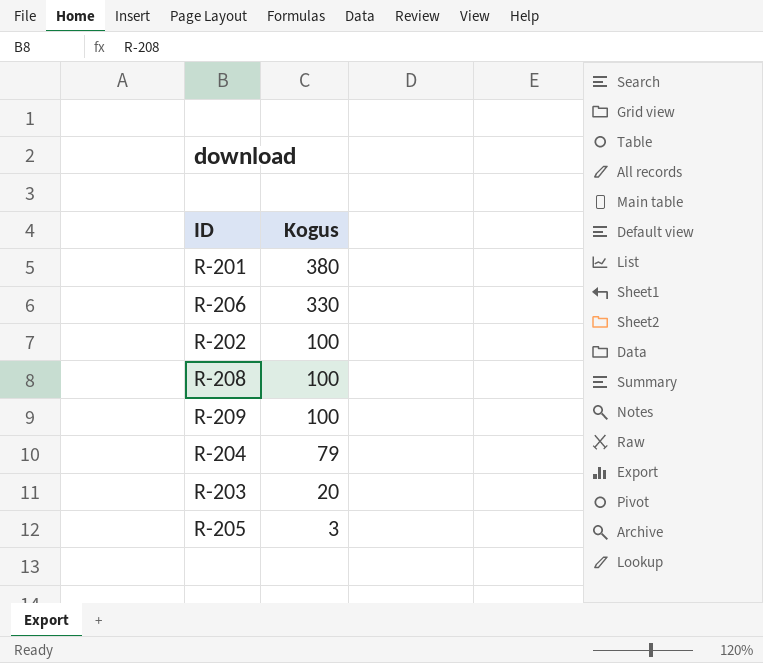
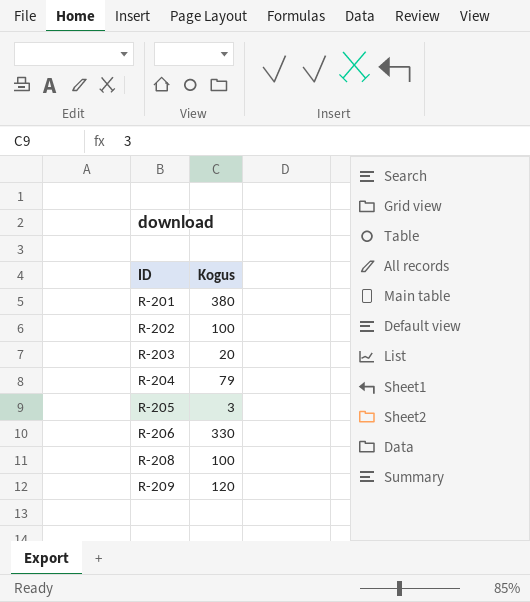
row order: Kogus descending -> ID ascending
R-209 | Kogus: 100 -> 120

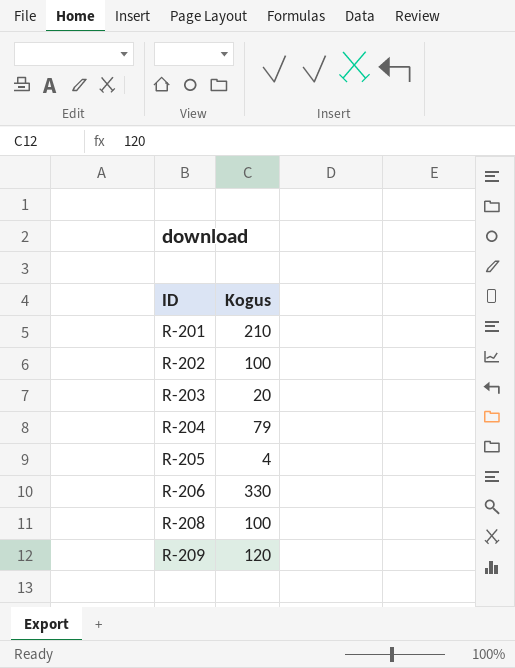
R-201 | Kogus: 380 -> 210
R-205 | Kogus: 3 -> 4

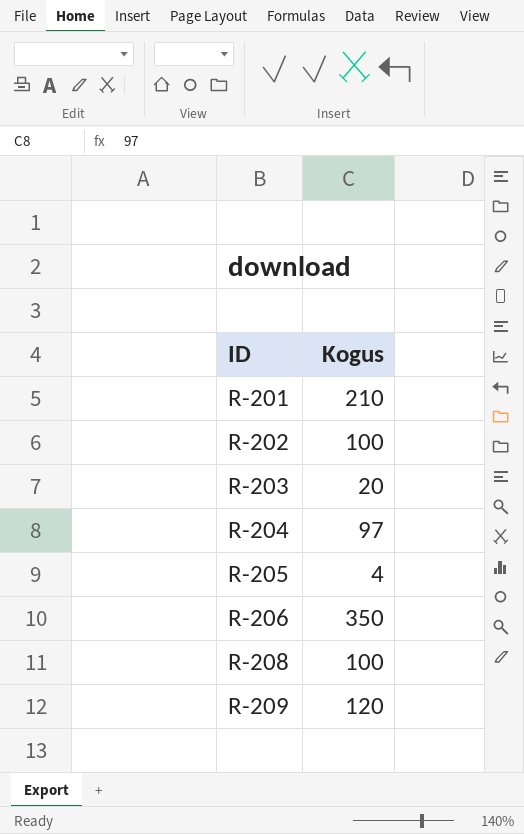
R-204 | Kogus: 79 -> 97
R-206 | Kogus: 330 -> 350

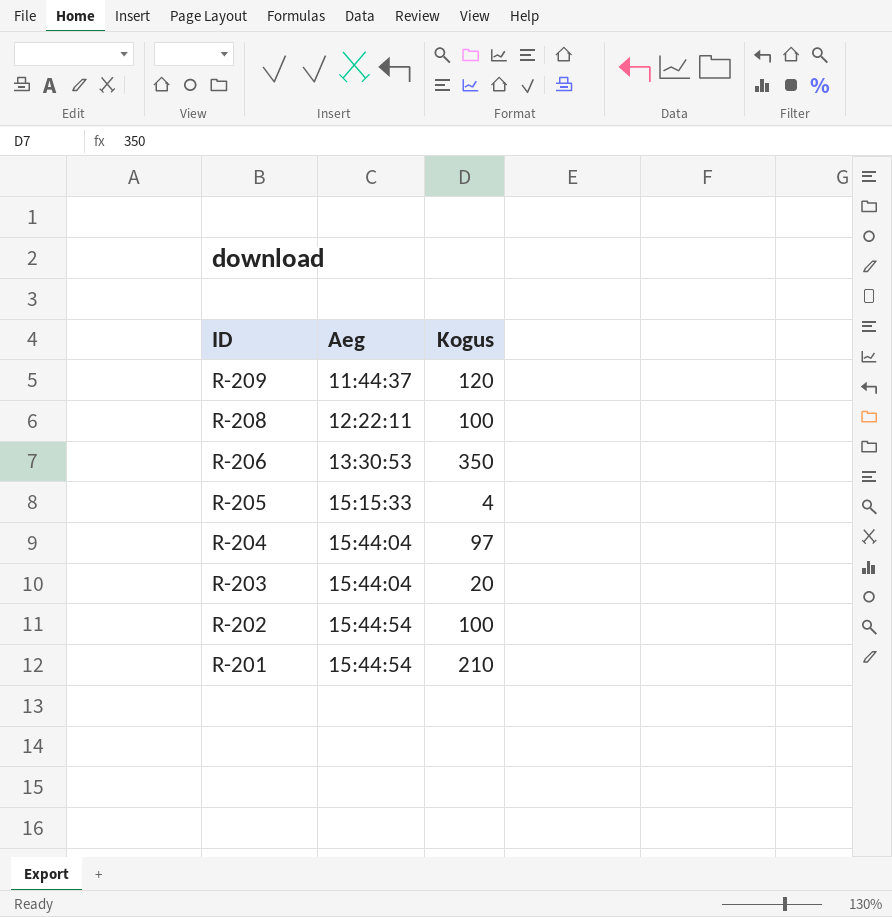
row order: ID ascending -> ID descending
column Aeg | position: none -> 2

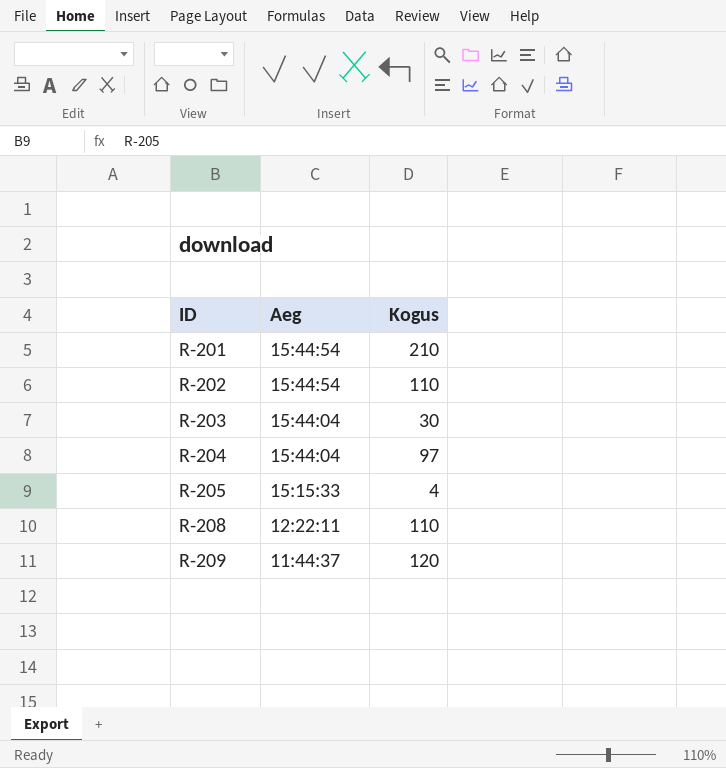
row order: ID descending -> ID ascending
row R-206: 13:30:53 | 350 -> none
R-202 | Kogus: 100 -> 110
R-203 | Kogus: 20 -> 30
R-208 | Kogus: 100 -> 110

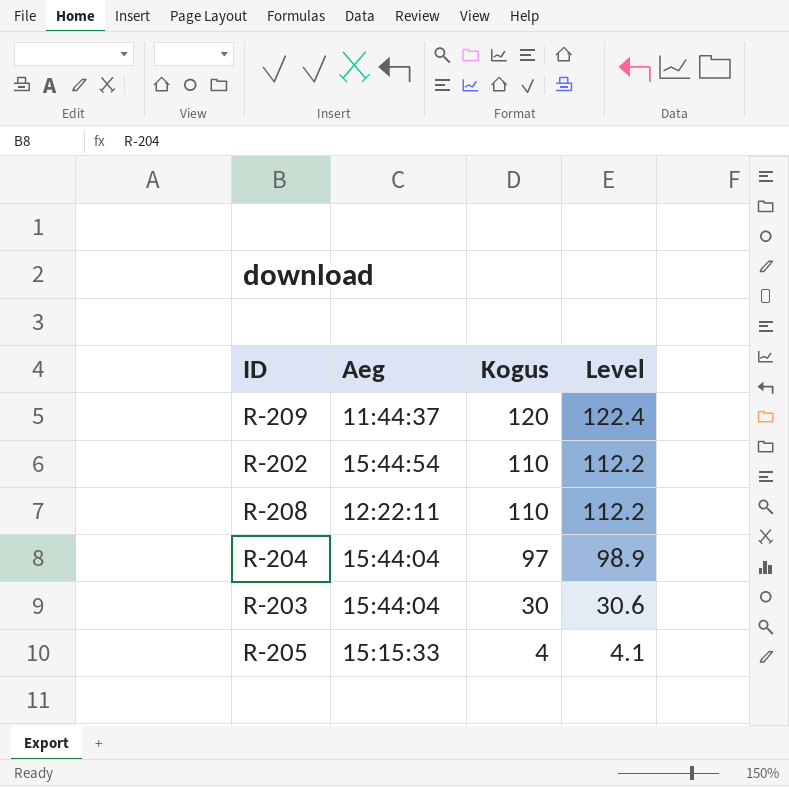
row order: ID ascending -> Kogus descending
column Level | formula: none -> [Kogus] * 1.02
row R-201: 15:44:54 | 210 -> none

